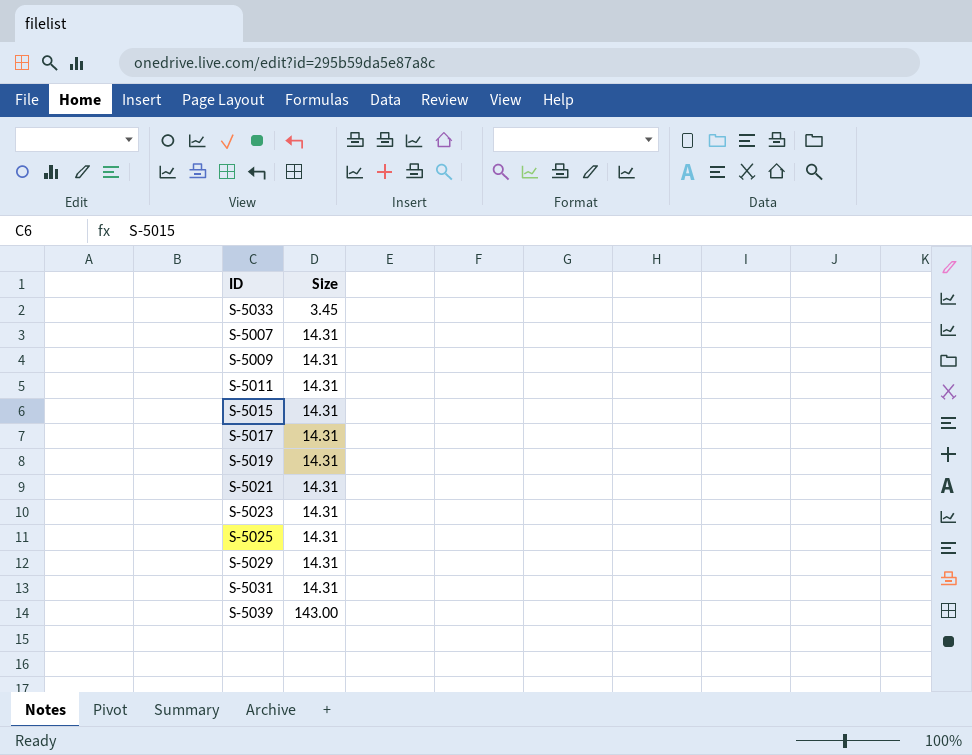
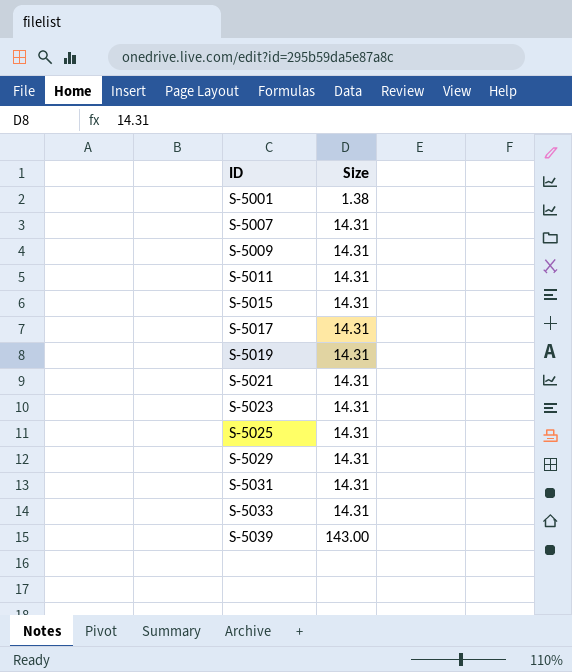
row order: Size ascending -> ID ascending
row S-5001: none -> 1.38
S-5033 | Size: 3.45 -> 14.31

